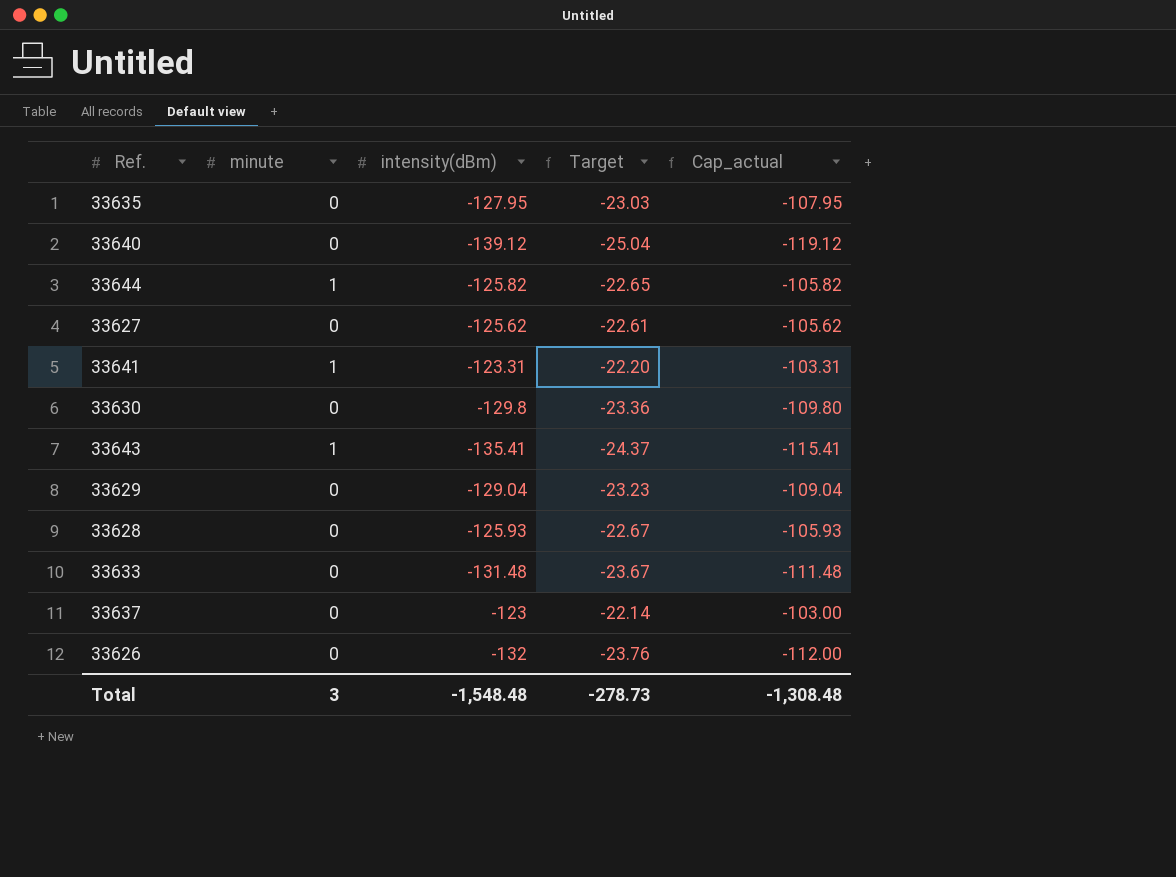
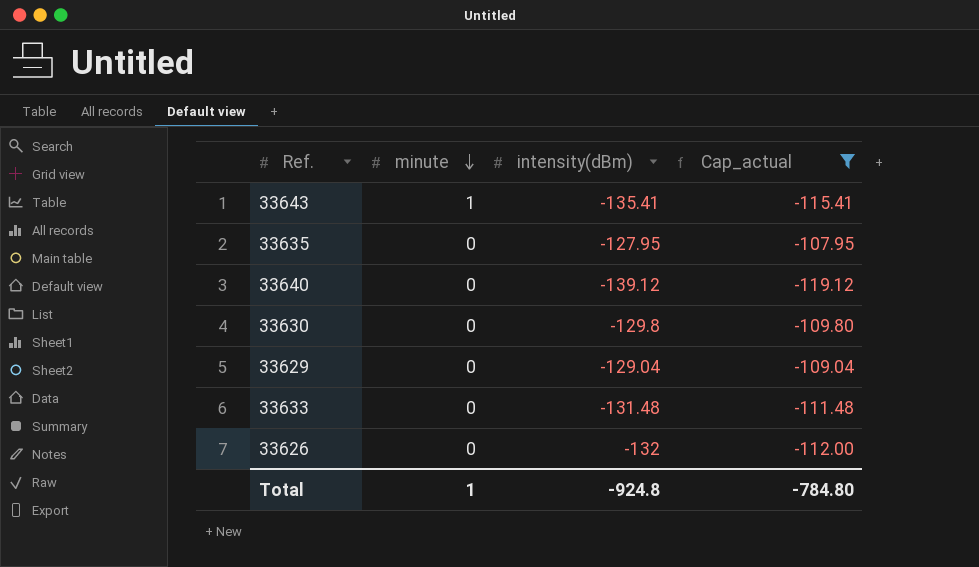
filter: none -> Cap_actual <= -107.95
row order: none -> minute descending
column Target | formula: [intensity(dBm)] * 0.18 -> none
Total | minute: 3 -> 1
Total | intensity(dBm): -1,548.48 -> -924.8
Total | Cap_actual: -1,308.48 -> -784.80

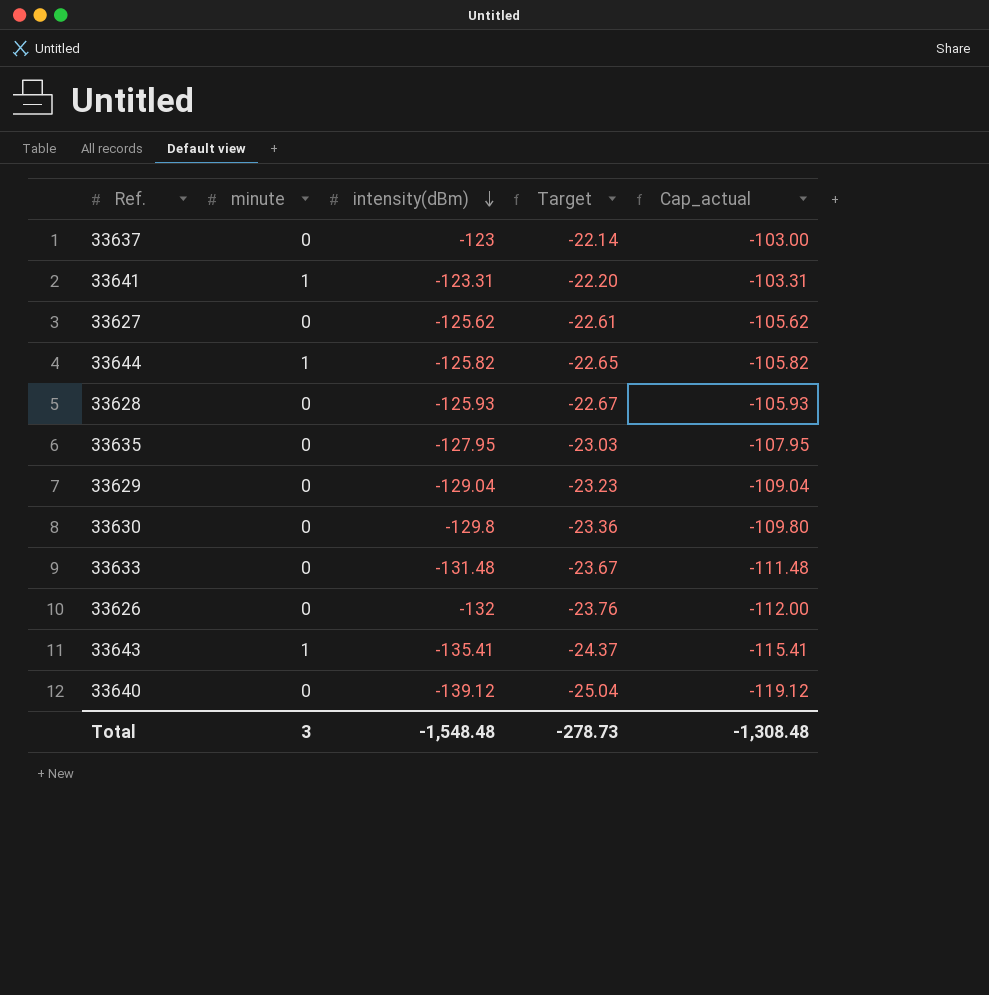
filter: Cap_actual <= -107.95 -> none
row order: minute descending -> intensity(dBm) descending
column Target | formula: none -> [intensity(dBm)] * 0.18
Total | minute: 1 -> 3
Total | intensity(dBm): -924.8 -> -1,548.48
Total | Cap_actual: -784.80 -> -1,308.48

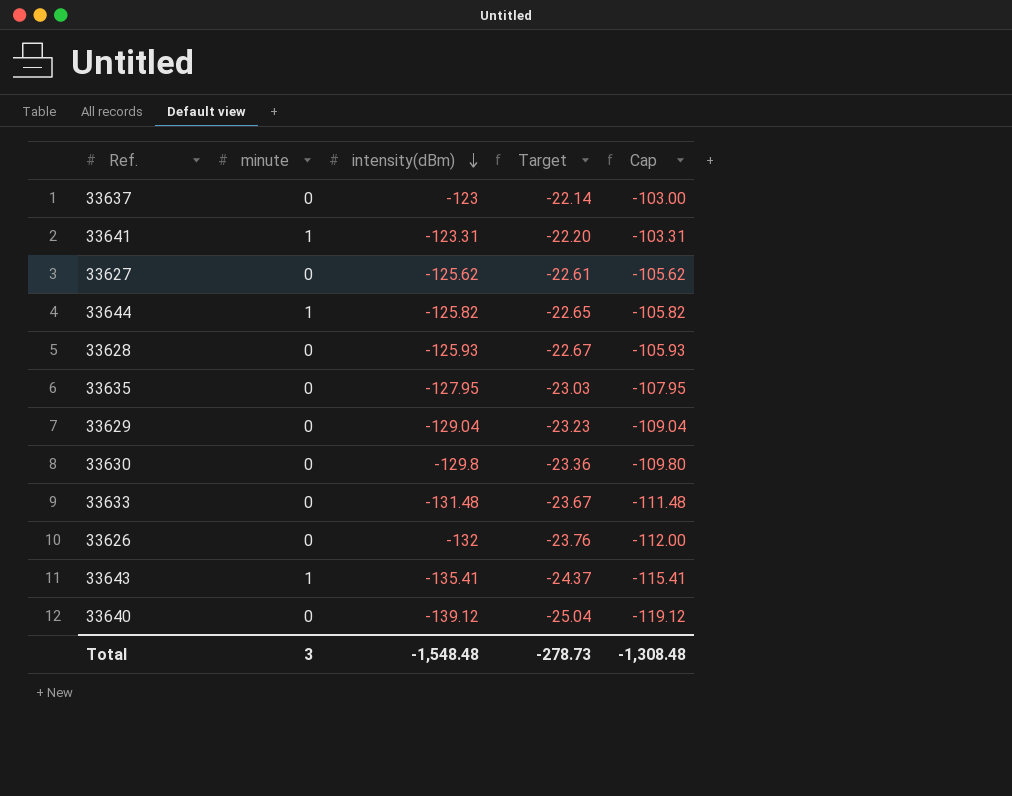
column name: Cap_actual -> Cap

